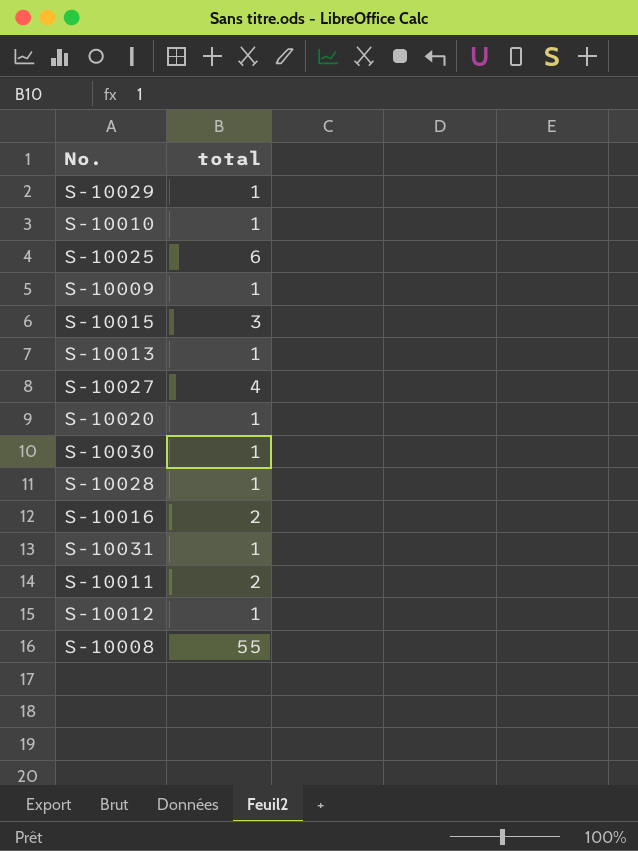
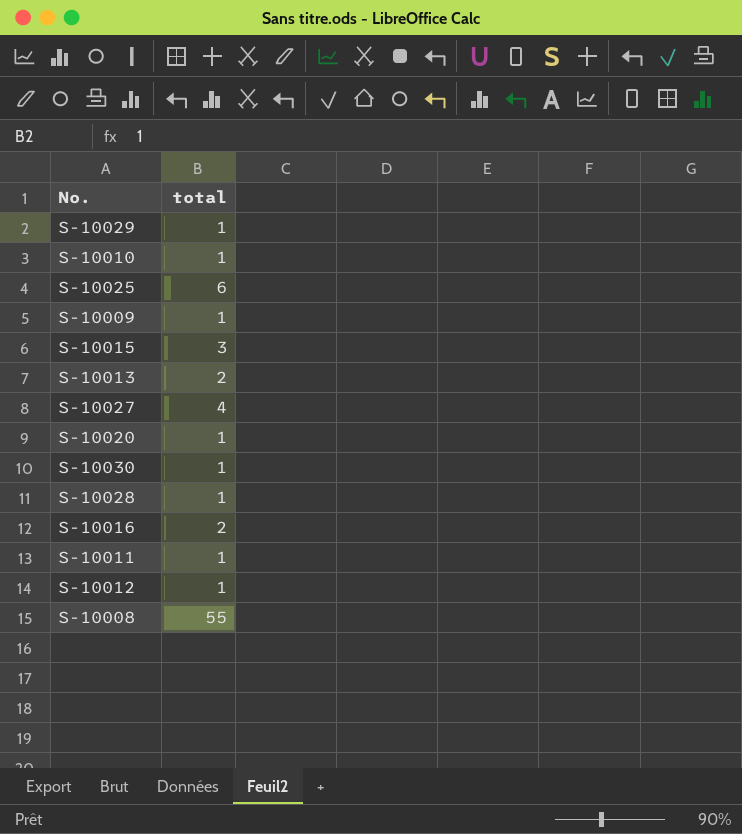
row S-10031: 1 -> none
S-10013 | total: 1 -> 2
S-10011 | total: 2 -> 1

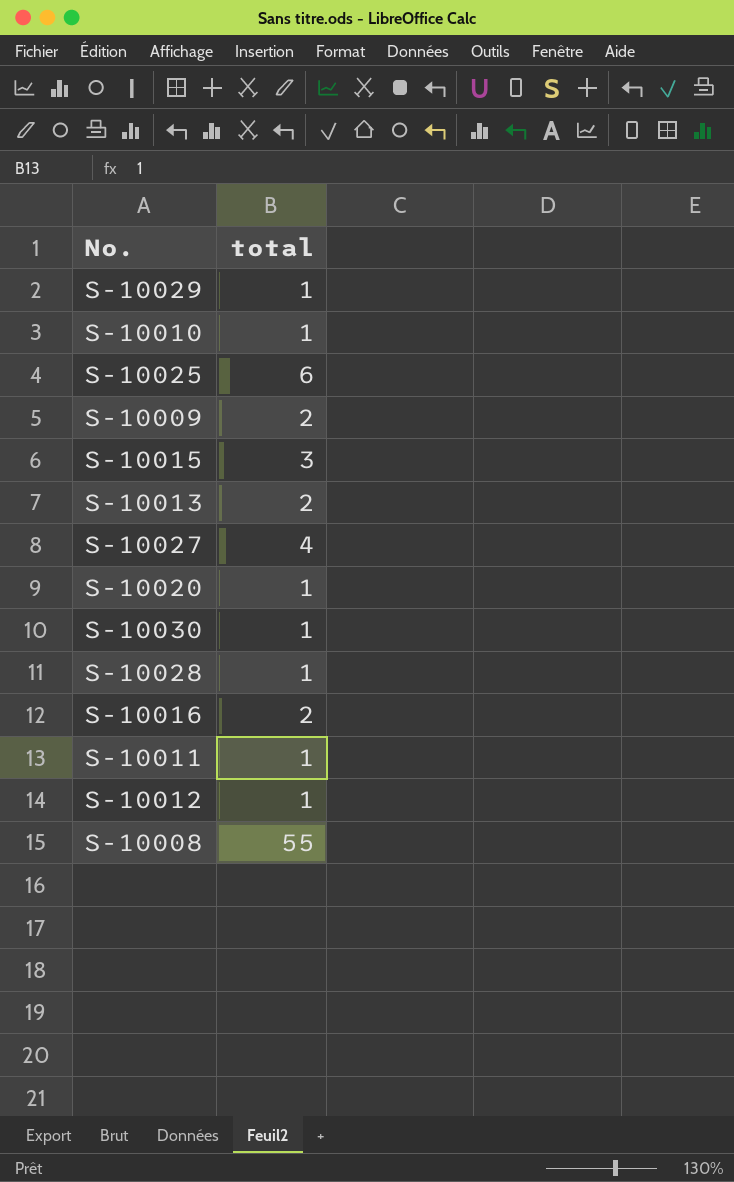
S-10009 | total: 1 -> 2

